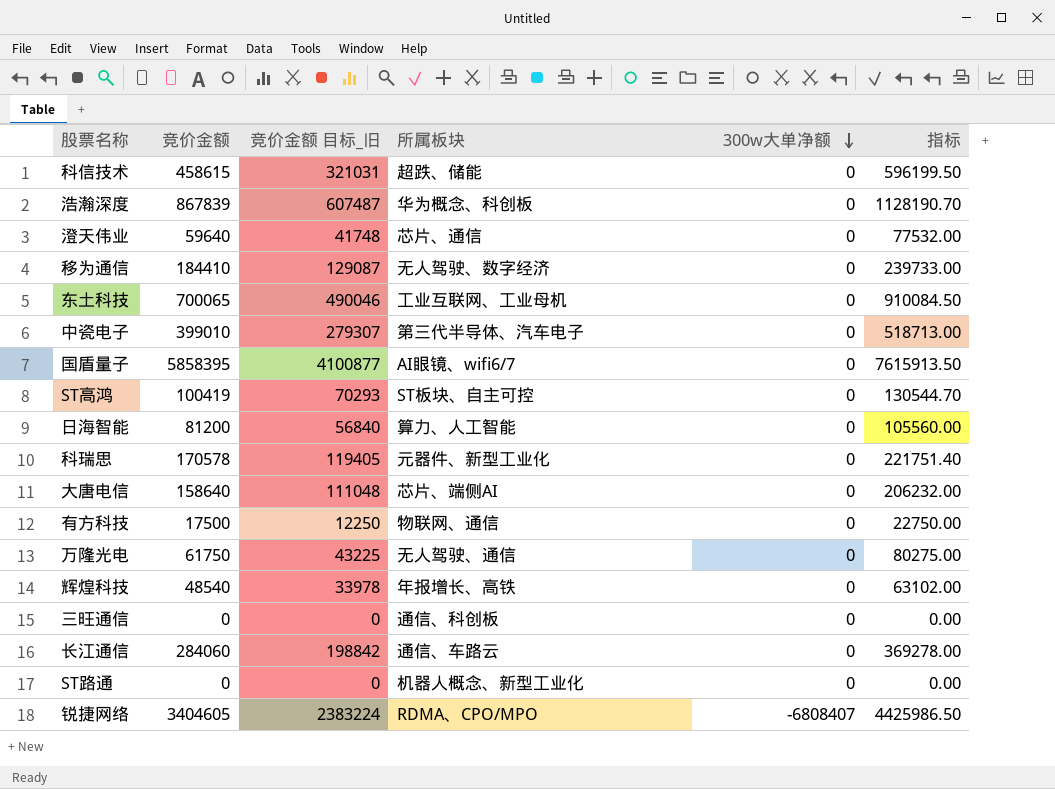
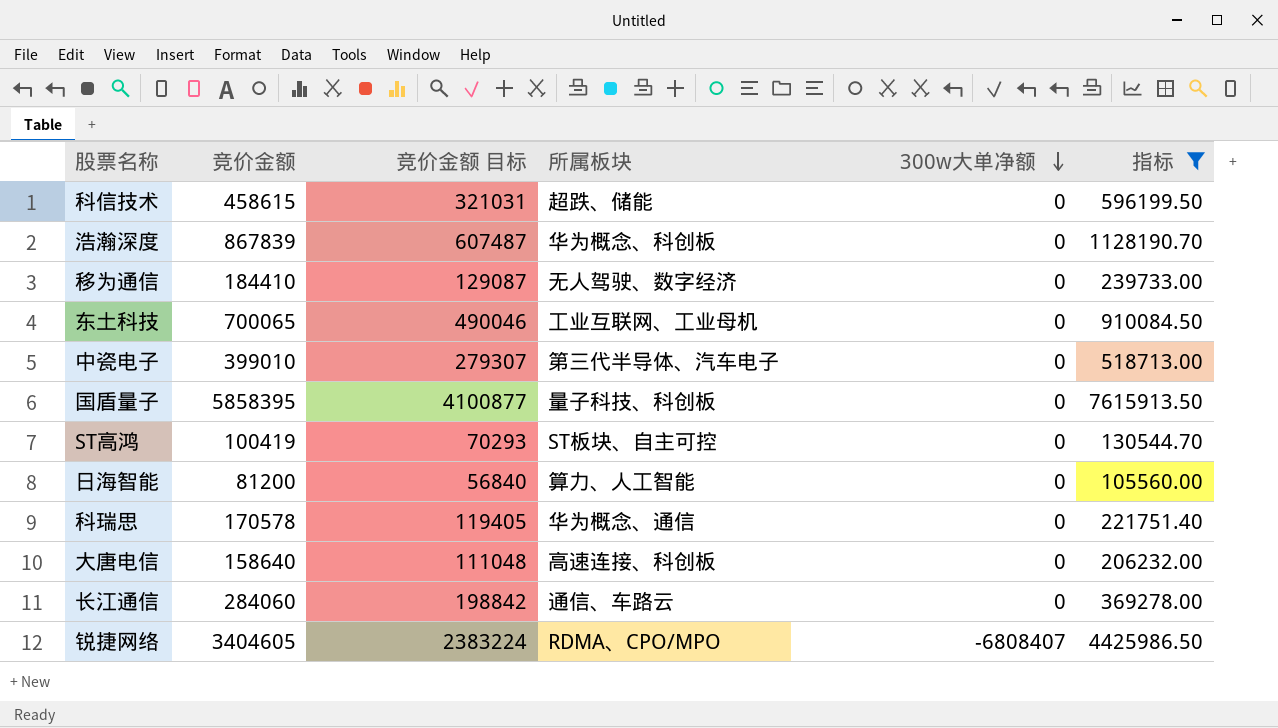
filter: none -> 指标 >= 105560.00
column name: 竞价金额 目标_旧 -> 竞价金额 目标
国盾量子 | 所属板块: AI眼镜、wifi6/7 -> 量子科技、科创板
科瑞思 | 所属板块: 元器件、新型工业化 -> 华为概念、通信
大唐电信 | 所属板块: 芯片、端侧AI -> 高速连接、科创板

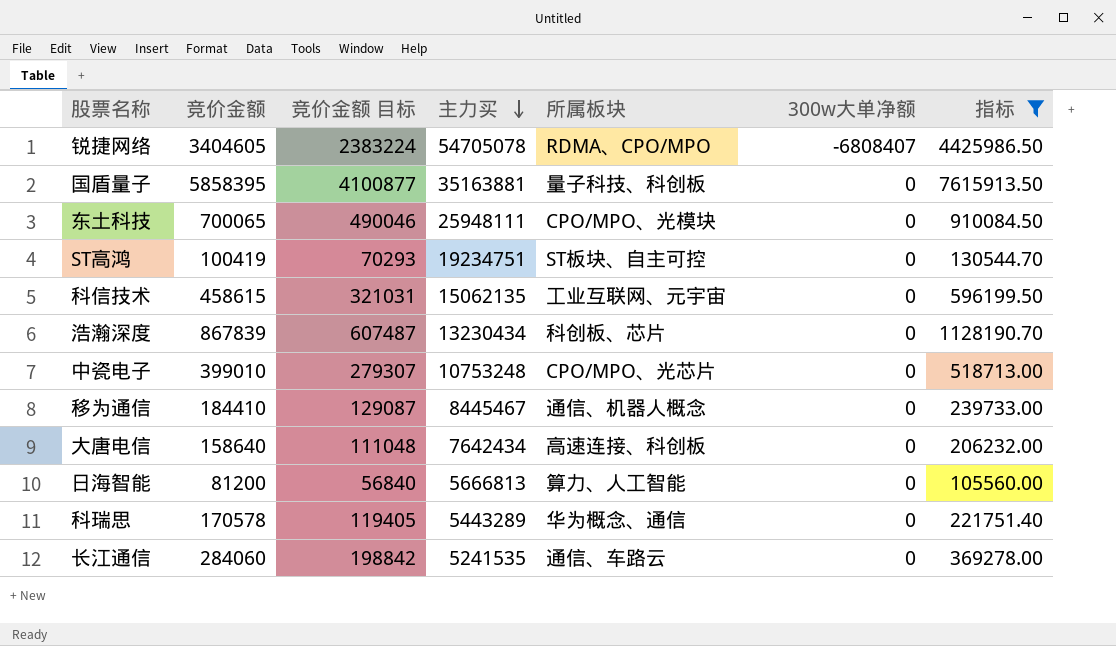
row order: 300w大单净额 descending -> 主力买 descending
column 主力买 | position: none -> 4
东土科技 | 所属板块: 工业互联网、工业母机 -> CPO/MPO、光模块
科信技术 | 所属板块: 超跌、储能 -> 工业互联网、元宇宙
浩瀚深度 | 所属板块: 华为概念、科创板 -> 科创板、芯片
中瓷电子 | 所属板块: 第三代半导体、汽车电子 -> CPO/MPO、光芯片
移为通信 | 所属板块: 无人驾驶、数字经济 -> 通信、机器人概念

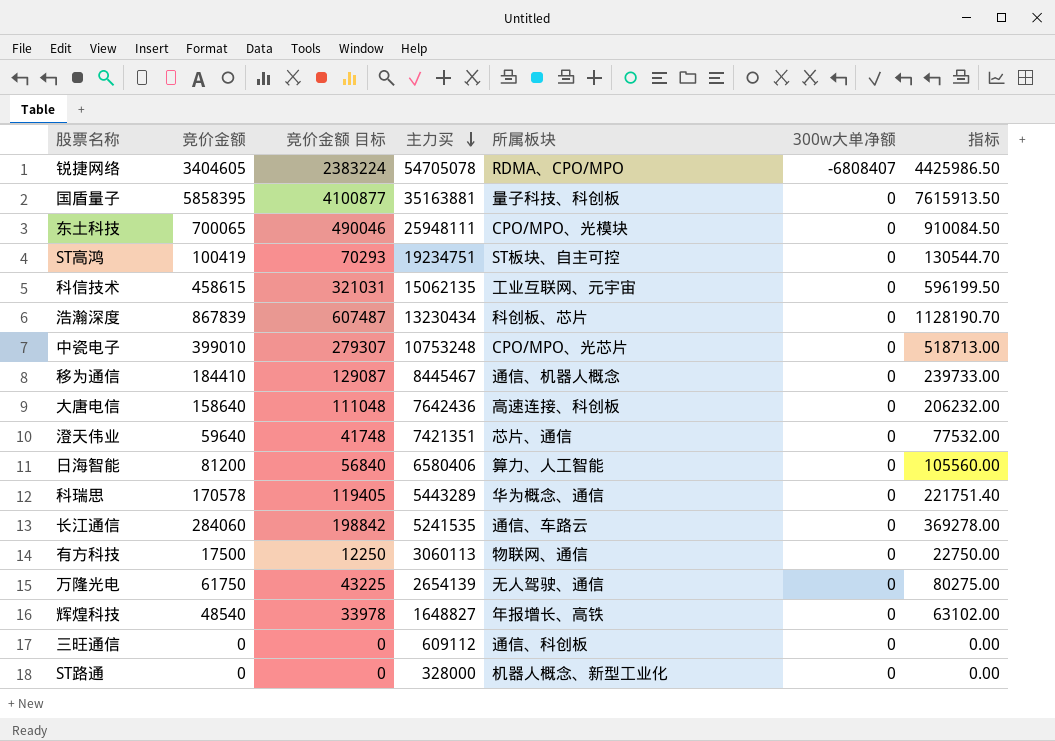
filter: 指标 >= 105560.00 -> none
大唐电信 | 主力买: 7642434 -> 7642436
日海智能 | 主力买: 5666813 -> 6580406

